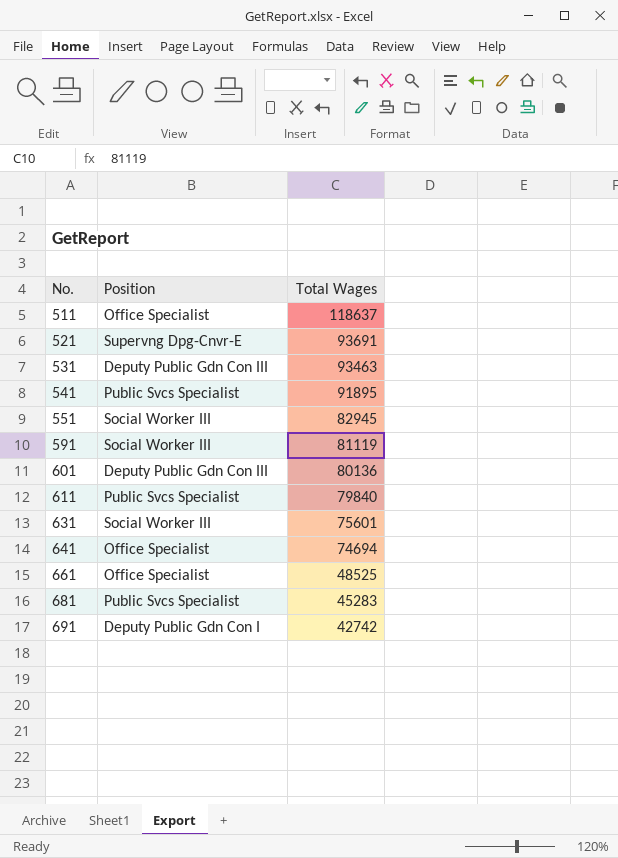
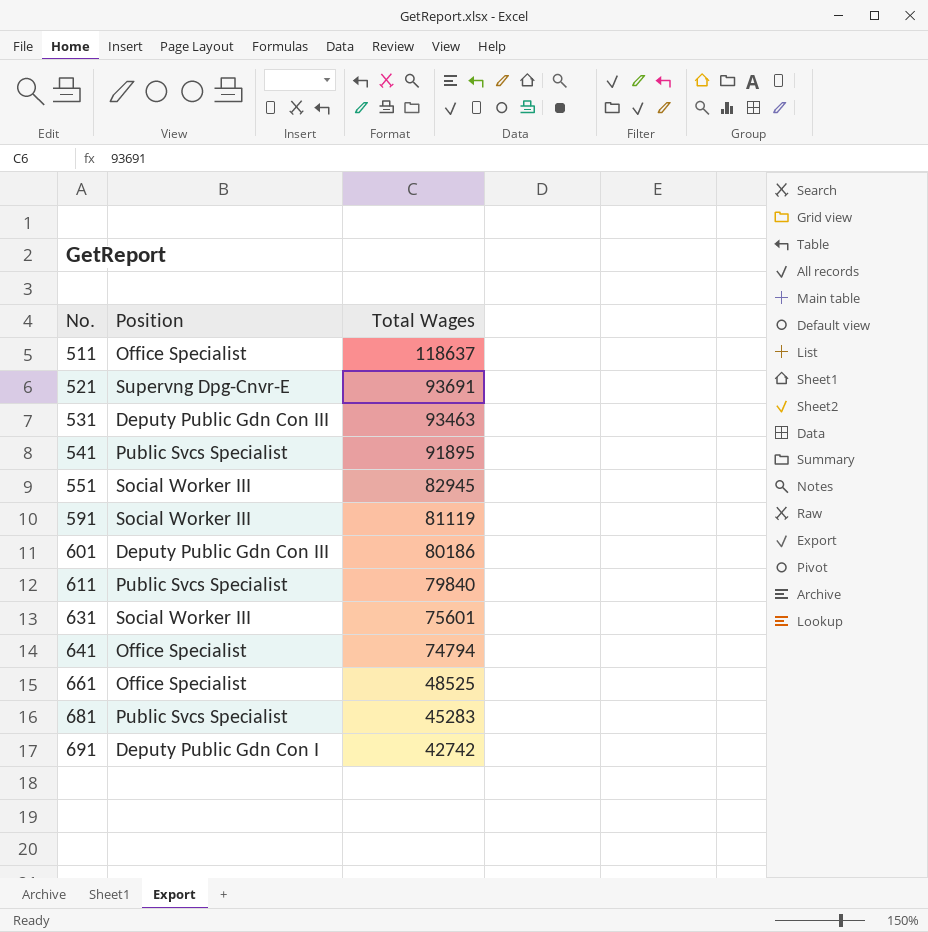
601 | Total Wages: 80136 -> 80186
641 | Total Wages: 74694 -> 74794

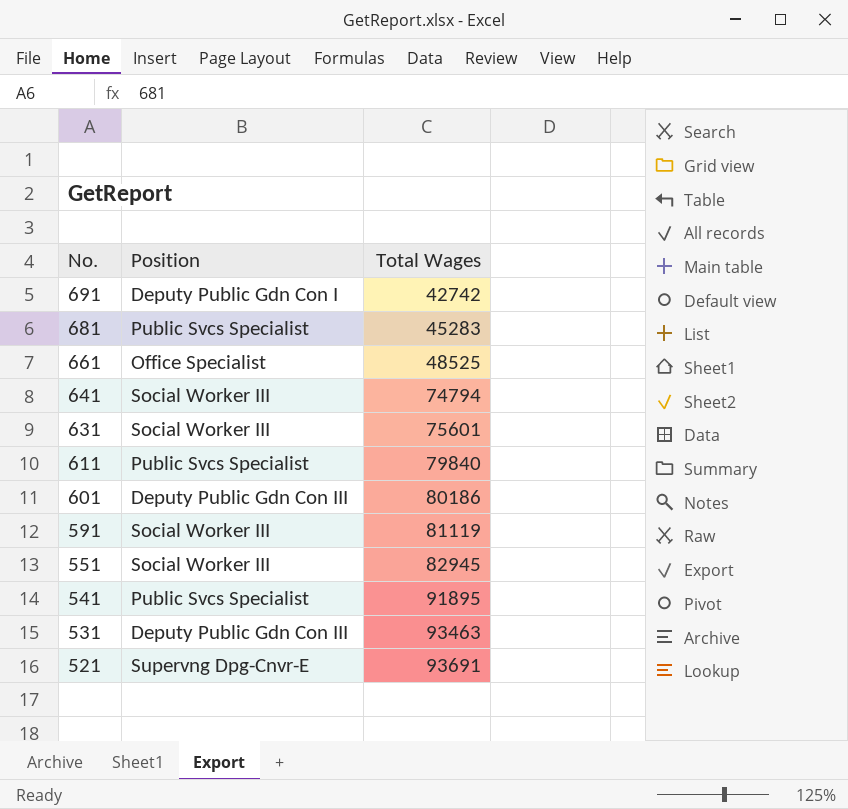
row order: No. ascending -> No. descending
row 511: Office Specialist | 118637 -> none
641 | Position: Office Specialist -> Social Worker III

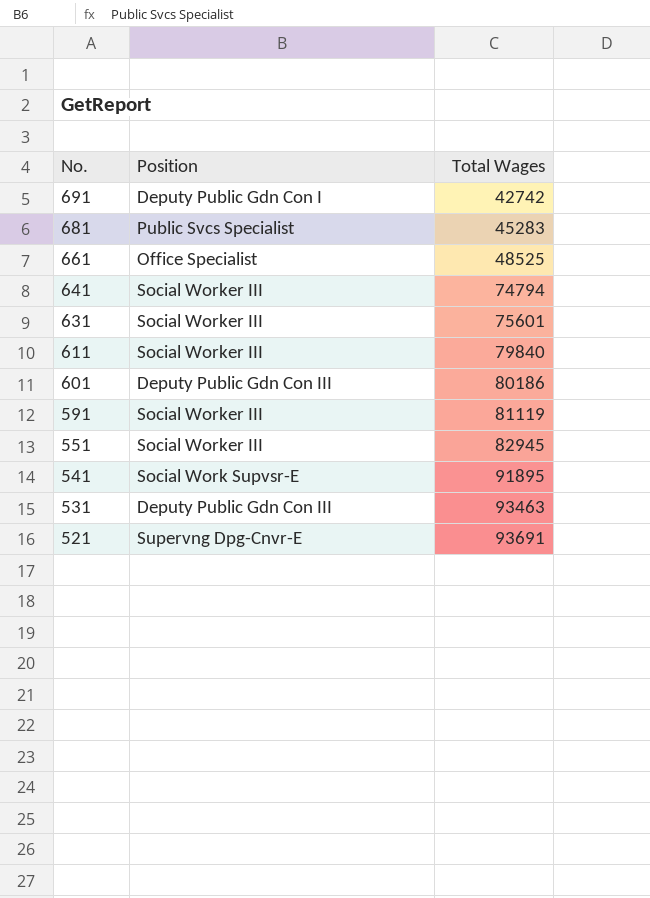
611 | Position: Public Svcs Specialist -> Social Worker III
541 | Position: Public Svcs Specialist -> Social Work Supvsr-E

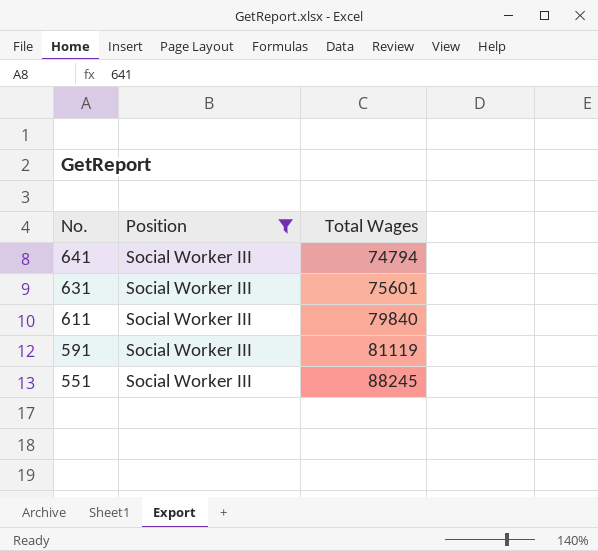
filter: none -> Position = Social Worker III
551 | Total Wages: 82945 -> 88245

